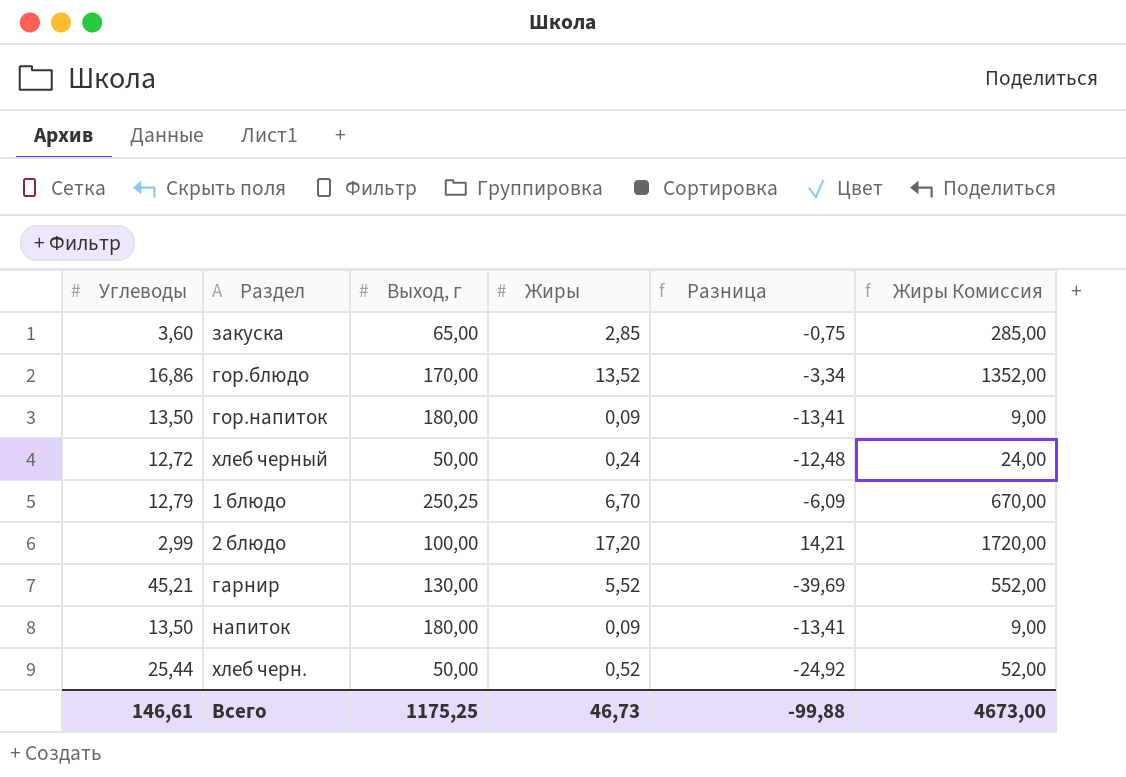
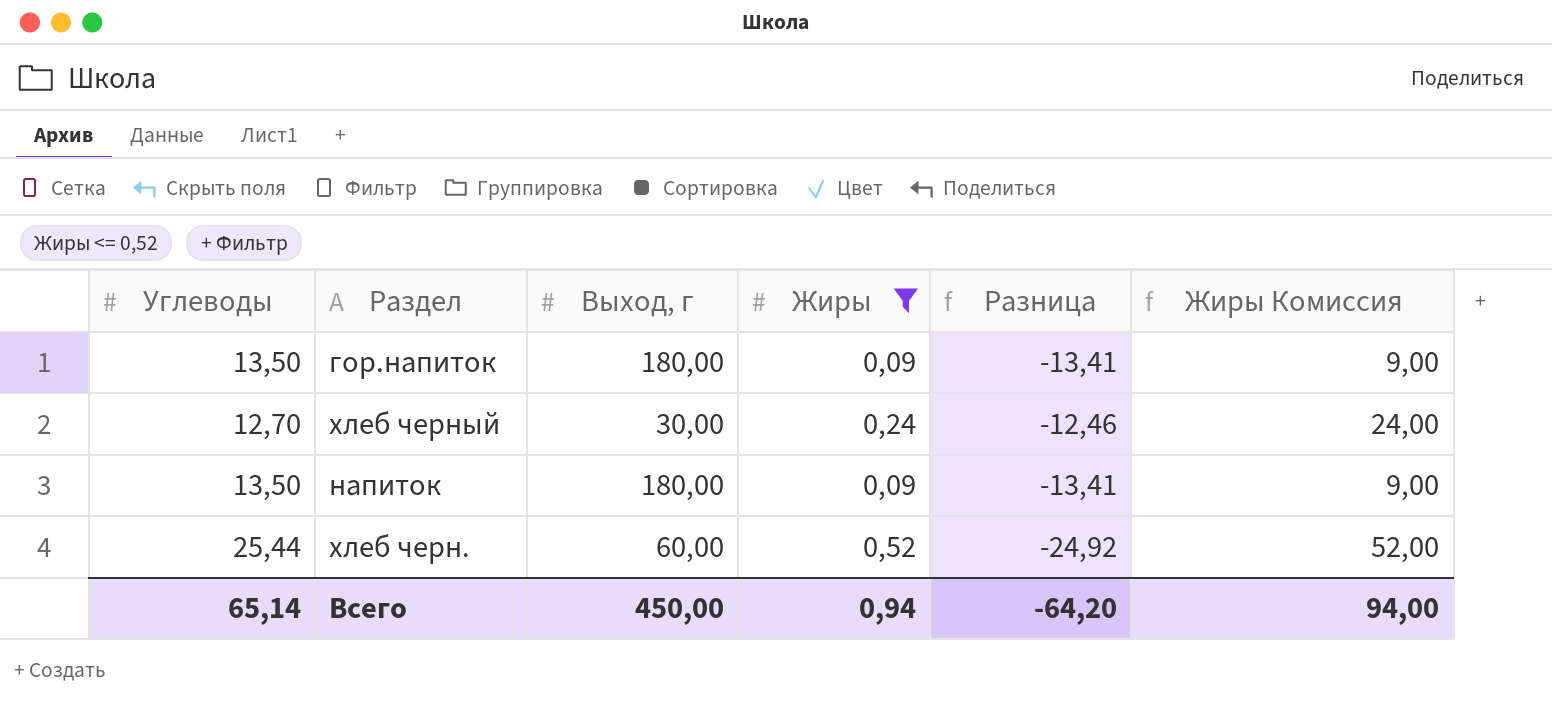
filter: none -> Жиры <= 0,52
хлеб черный | Углеводы: 12,72 -> 12,70
хлеб черный | Выход, г: 50,00 -> 30,00
хлеб черный | Разница: -12,48 -> -12,46
хлеб черн. | Выход, г: 50,00 -> 60,00
Всего | Углеводы: 146,61 -> 65,14
Всего | Выход, г: 1175,25 -> 450,00
Всего | Жиры: 46,73 -> 0,94
Всего | Разница: -99,88 -> -64,20
Всего | Жиры Комиссия: 4673,00 -> 94,00

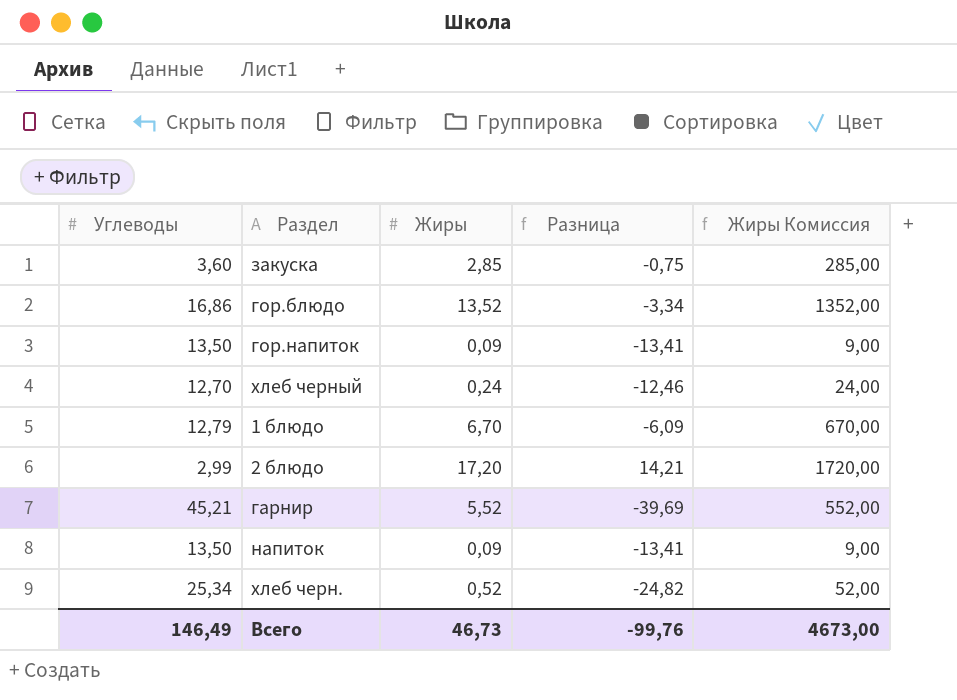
filter: Жиры <= 0,52 -> none
column Выход, г | position: 3 -> none
хлеб черн. | Углеводы: 25,44 -> 25,34
хлеб черн. | Разница: -24,92 -> -24,82
Всего | Углеводы: 65,14 -> 146,49
Всего | Жиры: 0,94 -> 46,73
Всего | Разница: -64,20 -> -99,76
Всего | Жиры Комиссия: 94,00 -> 4673,00

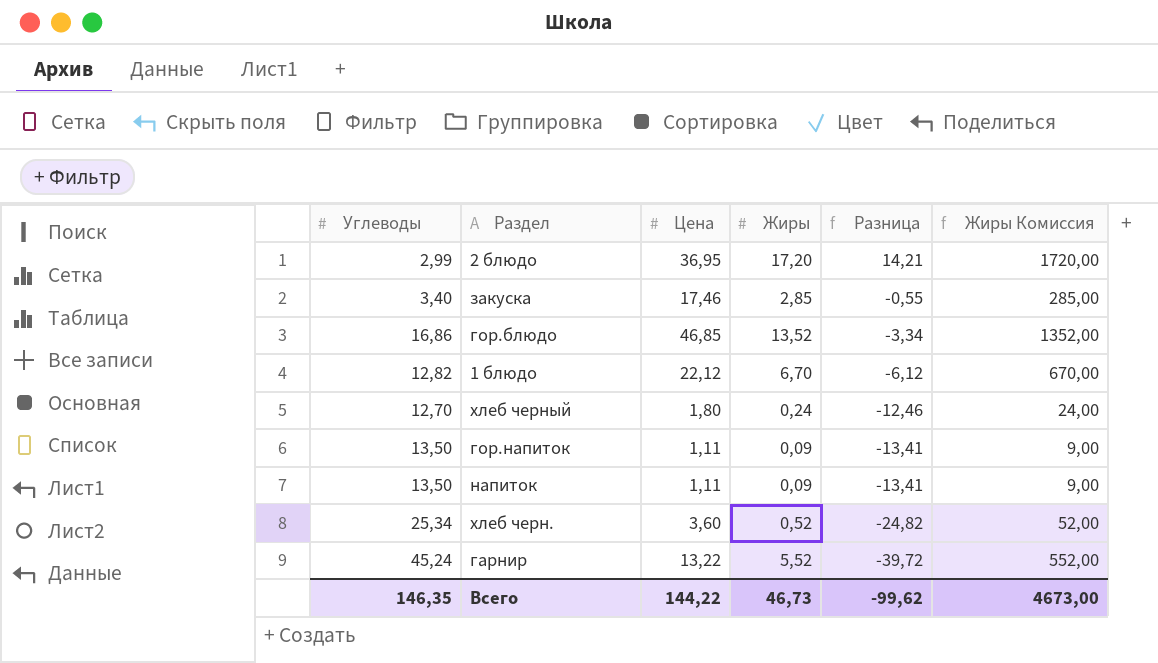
row order: none -> Разница descending
column Цена | position: none -> 3
закуска | Углеводы: 3,60 -> 3,40
закуска | Разница: -0,75 -> -0,55
1 блюдо | Углеводы: 12,79 -> 12,82
1 блюдо | Разница: -6,09 -> -6,12
гарнир | Углеводы: 45,21 -> 45,24
гарнир | Разница: -39,69 -> -39,72
Всего | Углеводы: 146,49 -> 146,35
Всего | Разница: -99,76 -> -99,62

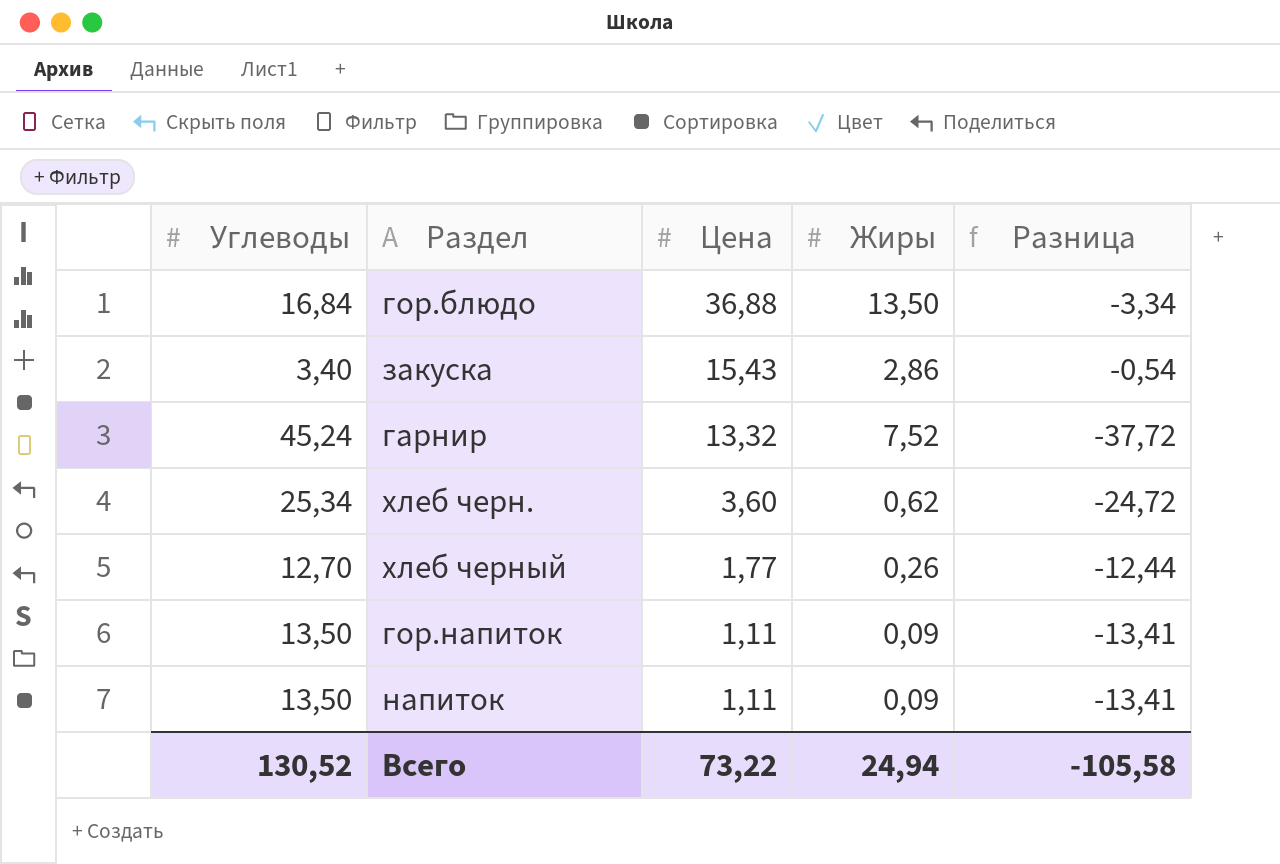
row order: Разница descending -> Цена descending
column Жиры Комиссия | formula: [Жиры] * 100 -> none
row 2 блюдо: 2,99 | 36,95 | 17,20 | 14,21 | 1720,00 -> none
row 1 блюдо: 12,82 | 22,12 | 6,70 | -6,12 | 670,00 -> none
гор.блюдо | Углеводы: 16,86 -> 16,84
гор.блюдо | Цена: 46,85 -> 36,88
гор.блюдо | Жиры: 13,52 -> 13,50
закуска | Цена: 17,46 -> 15,43
закуска | Жиры: 2,85 -> 2,86
закуска | Разница: -0,55 -> -0,54
гарнир | Цена: 13,22 -> 13,32
гарнир | Жиры: 5,52 -> 7,52
гарнир | Разница: -39,72 -> -37,72
хлеб черн. | Жиры: 0,52 -> 0,62
хлеб черн. | Разница: -24,82 -> -24,72
хлеб черный | Цена: 1,80 -> 1,77
хлеб черный | Жиры: 0,24 -> 0,26
хлеб черный | Разница: -12,46 -> -12,44
Всего | Углеводы: 146,35 -> 130,52
Всего | Цена: 144,22 -> 73,22
Всего | Жиры: 46,73 -> 24,94
Всего | Разница: -99,62 -> -105,58

